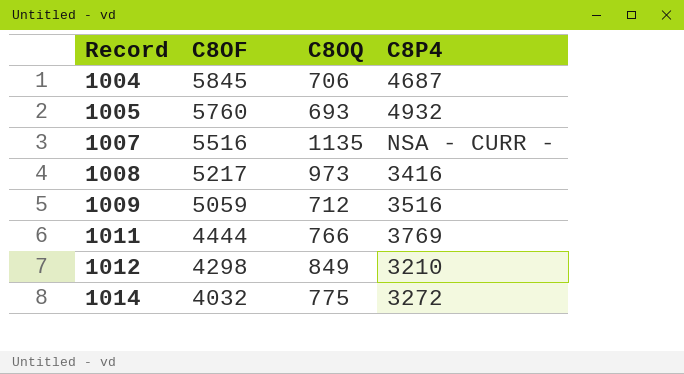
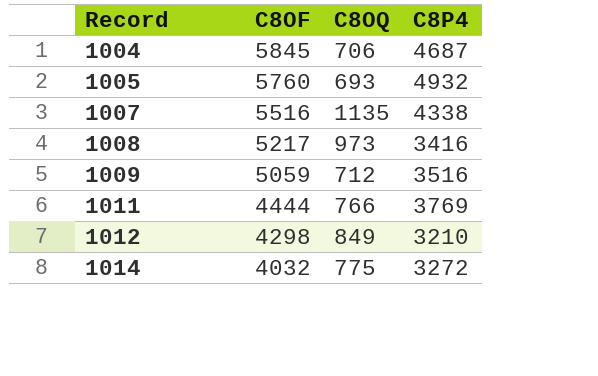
1007 | C8P4: NSA - CURR - -> 4338

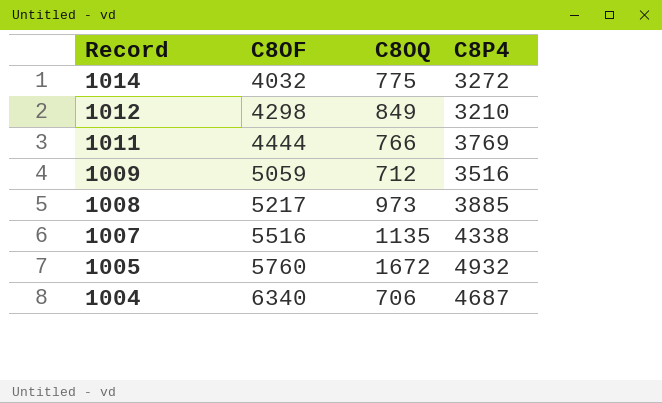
row order: Record ascending -> Record descending
1008 | C8P4: 3416 -> 3885
1005 | C8OQ: 693 -> 1672
1004 | C8OF: 5845 -> 6340

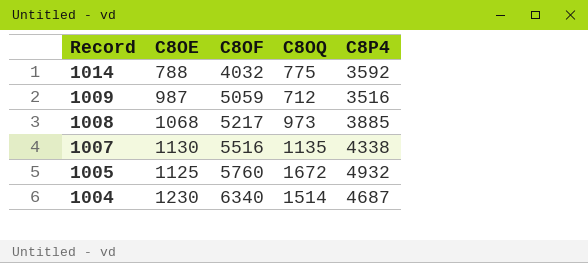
column C8OE | position: none -> 2
row 1012: 4298 | 849 | 3210 -> none
row 1011: 4444 | 766 | 3769 -> none
1014 | C8P4: 3272 -> 3592
1004 | C8OQ: 706 -> 1514

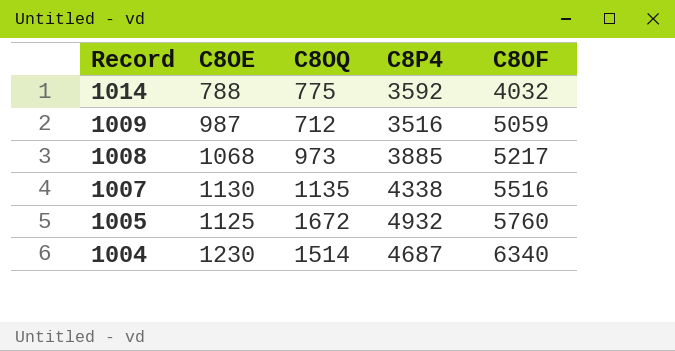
column C8OF | position: 3 -> 5

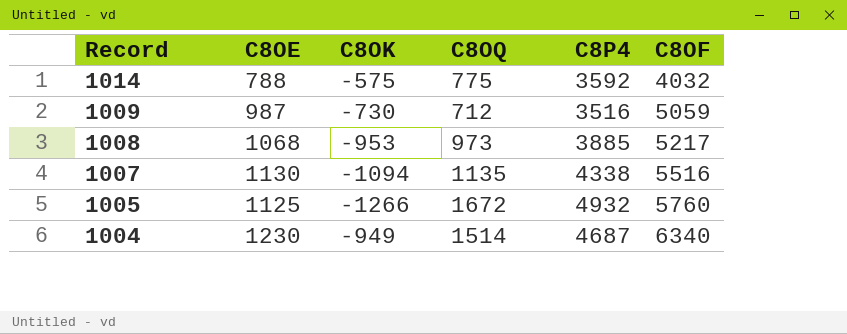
column C8OK | position: none -> 3

